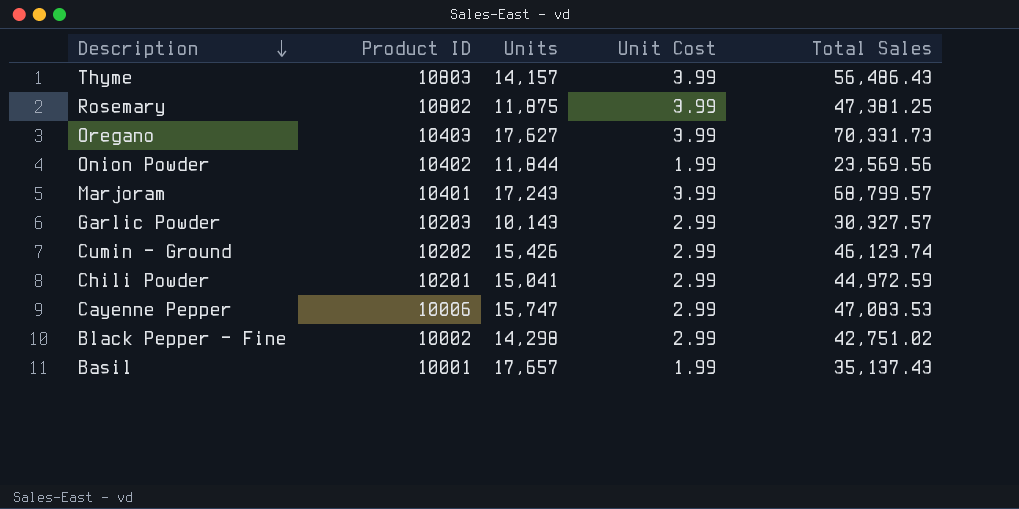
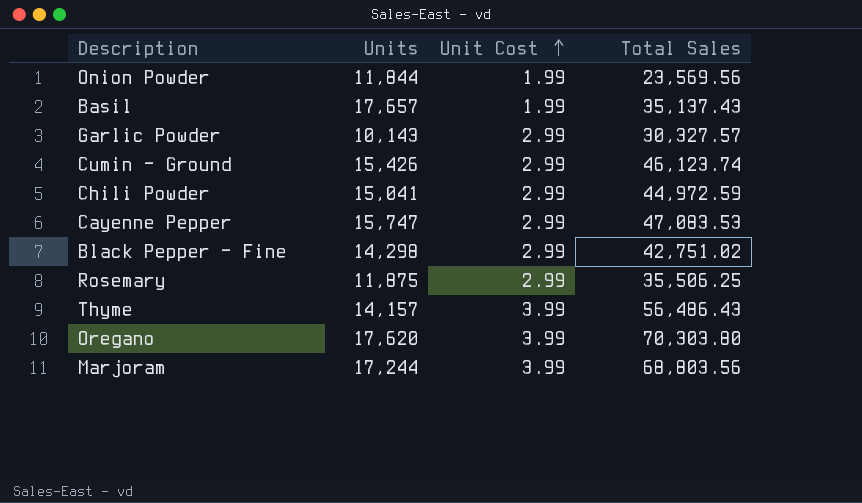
row order: Description descending -> Unit Cost ascending
column Product ID | position: 2 -> none
Rosemary | Unit Cost: 3.99 -> 2.99
Rosemary | Total Sales: 47,381.25 -> 35,506.25
Oregano | Units: 17,627 -> 17,620
Oregano | Total Sales: 70,331.73 -> 70,303.80
Marjoram | Units: 17,243 -> 17,244
Marjoram | Total Sales: 68,799.57 -> 68,803.56

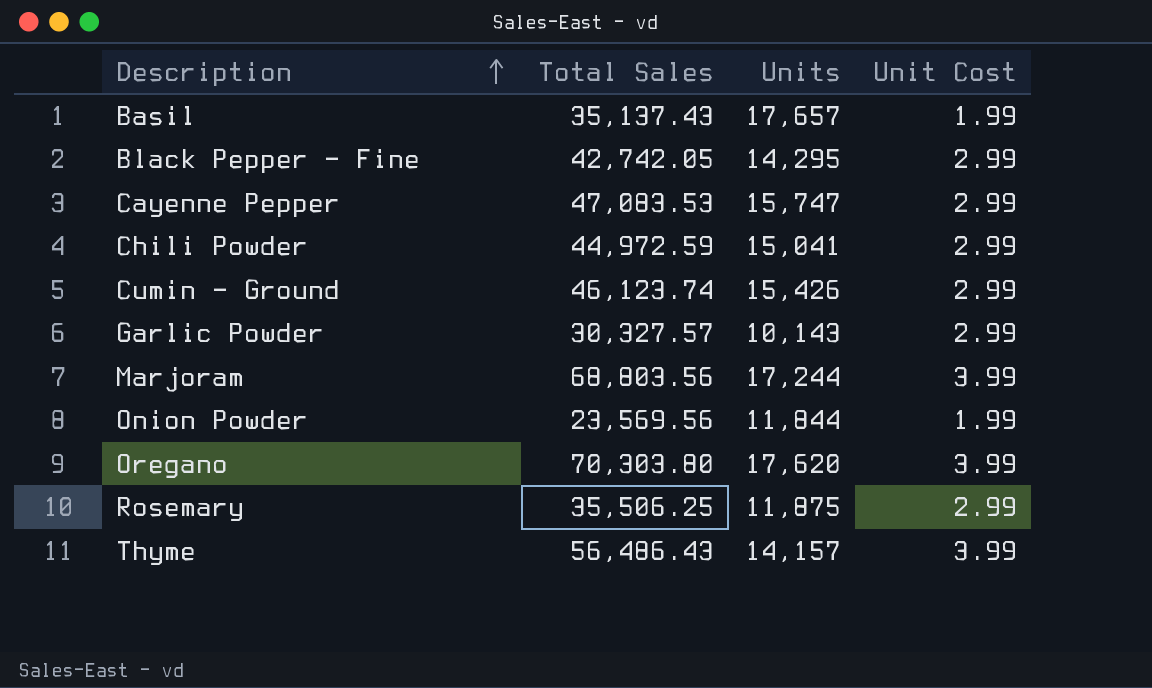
row order: Unit Cost ascending -> Description ascending
column Total Sales | position: 4 -> 2
Black Pepper - Fine | Total Sales: 42,751.02 -> 42,742.05
Black Pepper - Fine | Units: 14,298 -> 14,295

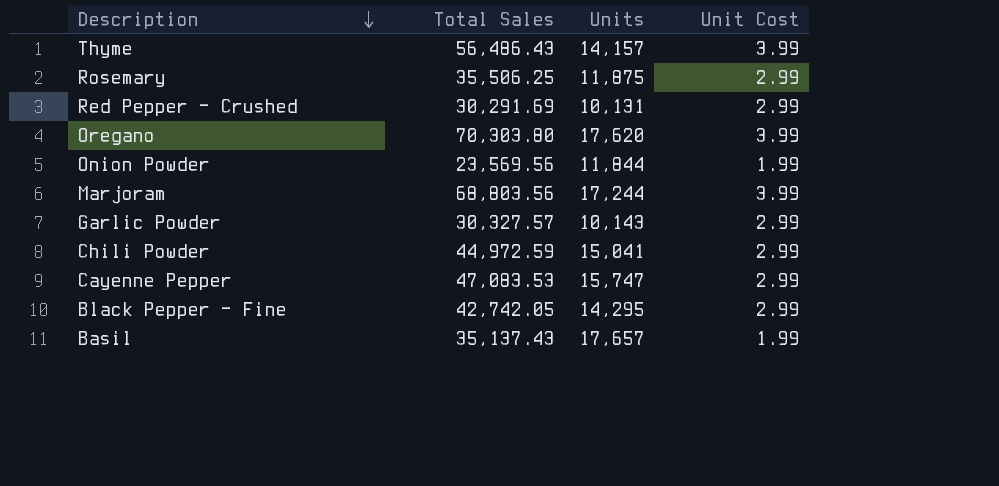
row order: Description ascending -> Description descending
row Cumin - Ground: 46,123.74 | 15,426 | 2.99 -> none
row Red Pepper - Crushed: none -> 30,291.69 | 10,131 | 2.99

